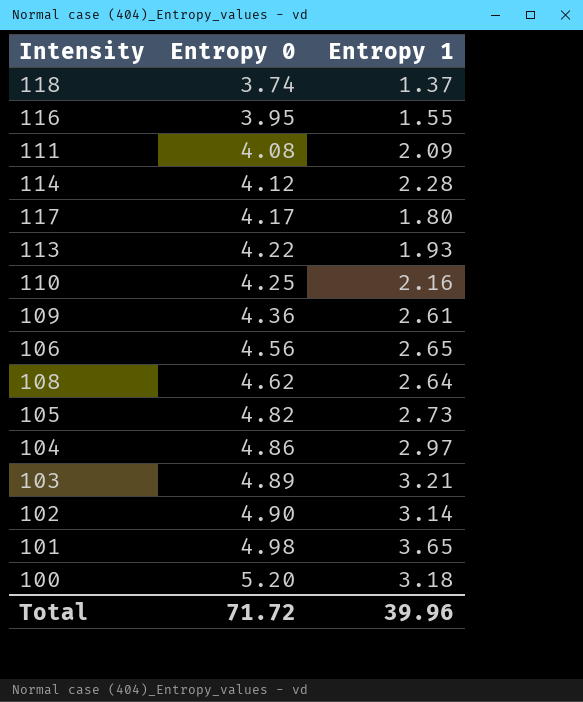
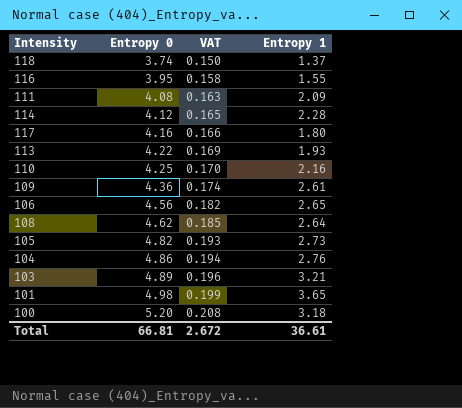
column VAT | formula: none -> [Entropy 0] * 0.04
row 102: 4.90 | 3.14 -> none
117 | Entropy 0: 4.17 -> 4.16
104 | Entropy 1: 2.97 -> 2.76
Total | Entropy 0: 71.72 -> 66.81
Total | Entropy 1: 39.96 -> 36.61

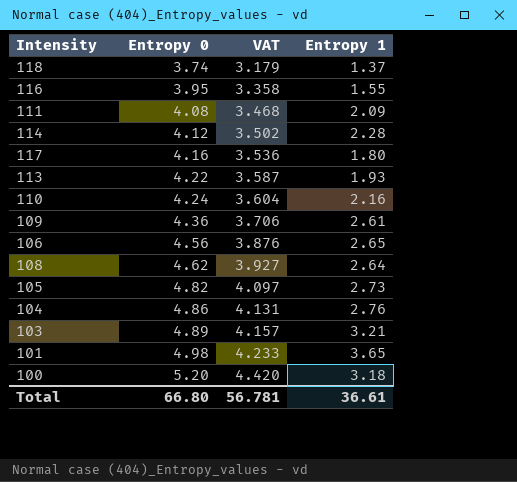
column VAT | formula: [Entropy 0] * 0.04 -> [Entropy 0] * 0.85
110 | Entropy 0: 4.25 -> 4.24
Total | Entropy 0: 66.81 -> 66.80
Total | VAT: 2.672 -> 56.781

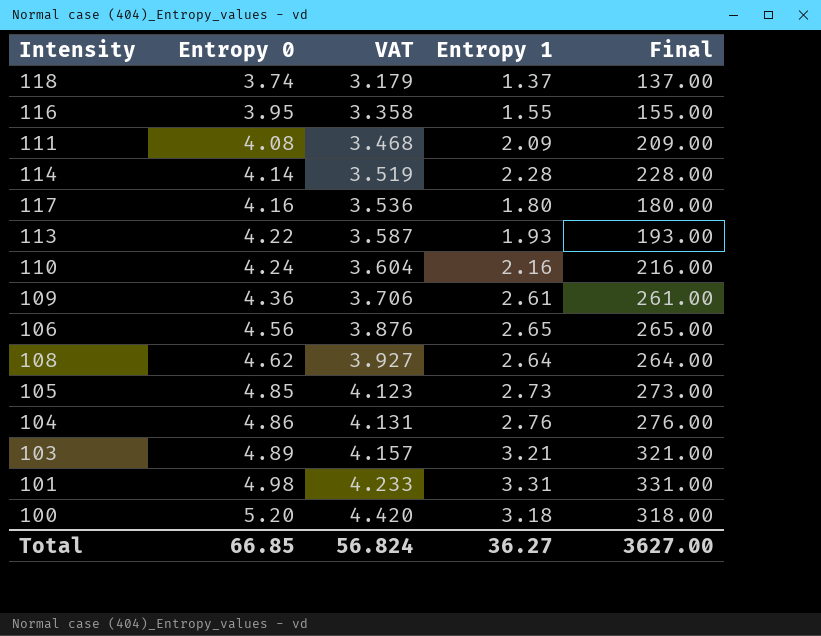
column Final | formula: none -> [Entropy 1] * 100
114 | Entropy 0: 4.12 -> 4.14
114 | VAT: 3.502 -> 3.519
105 | Entropy 0: 4.82 -> 4.85
105 | VAT: 4.097 -> 4.123
101 | Entropy 1: 3.65 -> 3.31
Total | Entropy 0: 66.80 -> 66.85
Total | VAT: 56.781 -> 56.824
Total | Entropy 1: 36.61 -> 36.27

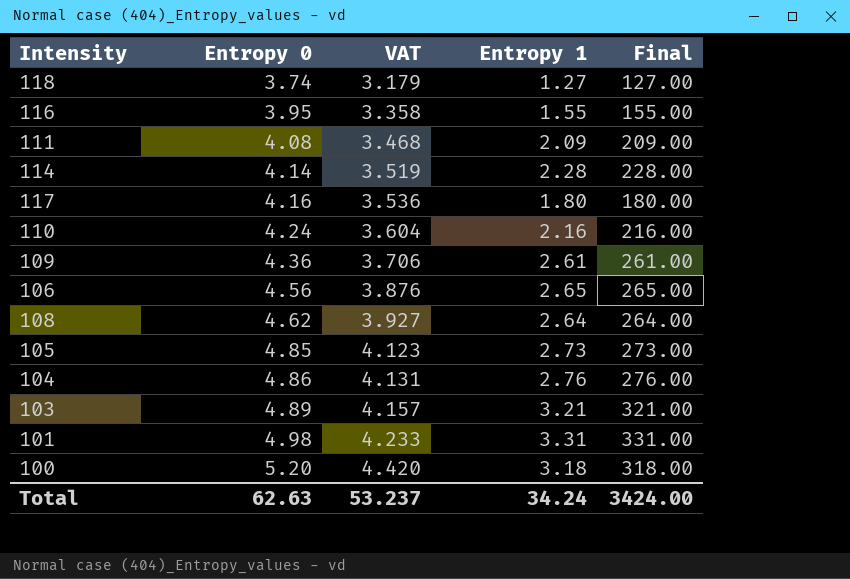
row 113: 4.22 | 3.587 | 1.93 | 193.00 -> none
118 | Entropy 1: 1.37 -> 1.27
118 | Final: 137.00 -> 127.00
Total | Entropy 0: 66.85 -> 62.63
Total | VAT: 56.824 -> 53.237
Total | Entropy 1: 36.27 -> 34.24
Total | Final: 3627.00 -> 3424.00

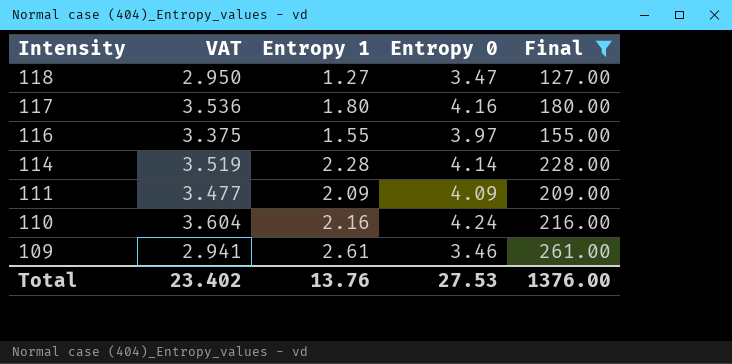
filter: none -> Final <= 261.00
row order: Entropy 0 ascending -> Intensity descending
column Entropy 0 | position: 2 -> 4
118 | VAT: 3.179 -> 2.950
118 | Entropy 0: 3.74 -> 3.47
116 | VAT: 3.358 -> 3.375
116 | Entropy 0: 3.95 -> 3.97
111 | VAT: 3.468 -> 3.477
111 | Entropy 0: 4.08 -> 4.09
109 | VAT: 3.706 -> 2.941
109 | Entropy 0: 4.36 -> 3.46
Total | VAT: 53.237 -> 23.402
Total | Entropy 1: 34.24 -> 13.76
Total | Entropy 0: 62.63 -> 27.53
Total | Final: 3424.00 -> 1376.00

